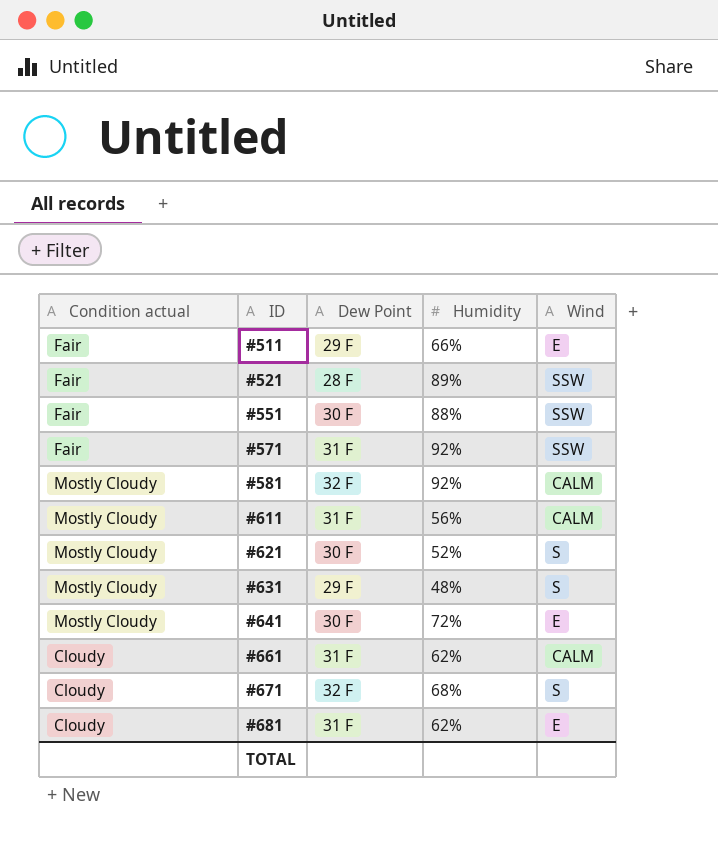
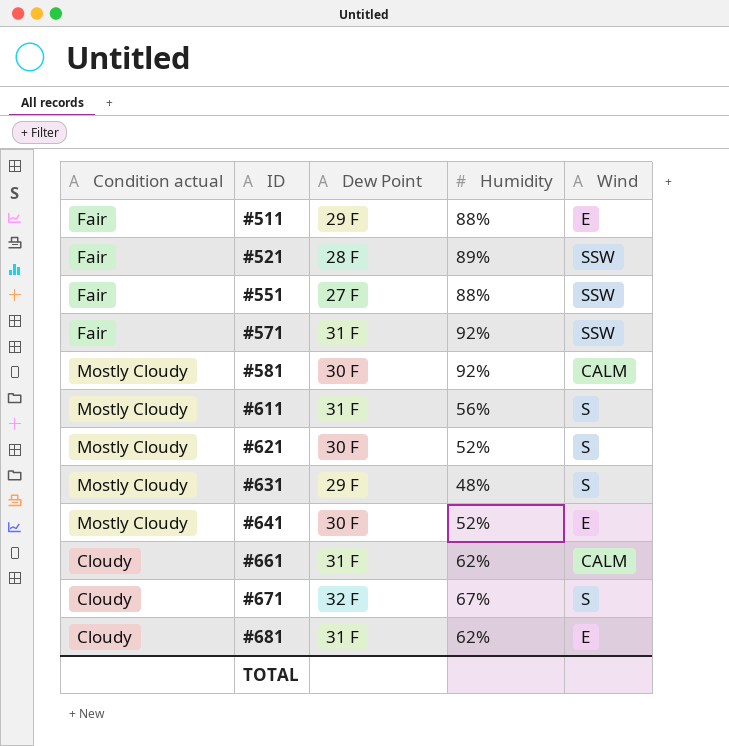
#511 | Humidity: 66% -> 88%
#551 | Dew Point: 30 F -> 27 F
#581 | Dew Point: 32 F -> 30 F
#611 | Wind: CALM -> S
#641 | Humidity: 72% -> 52%
#671 | Humidity: 68% -> 67%

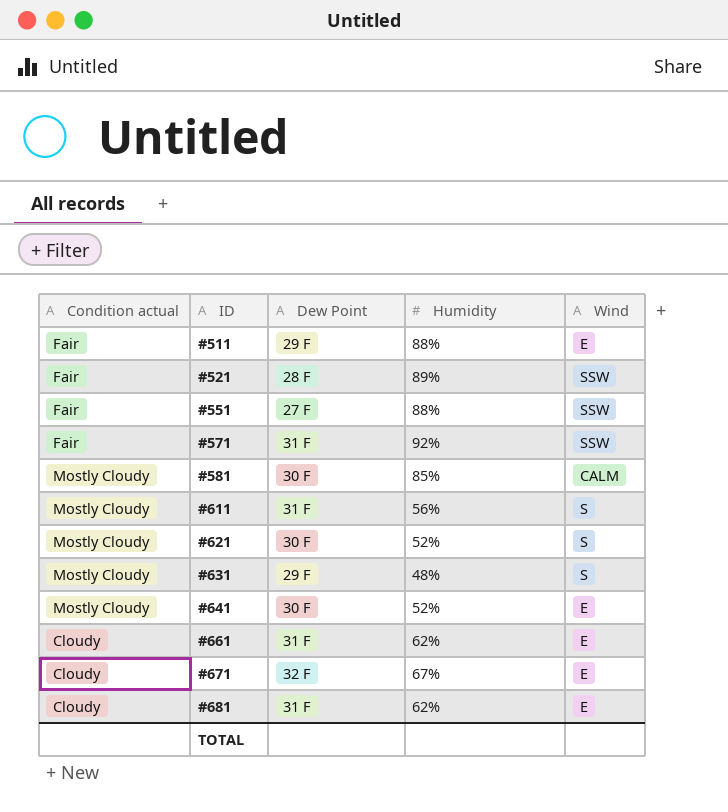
#581 | Humidity: 92% -> 85%
#661 | Wind: CALM -> E
#671 | Wind: S -> E

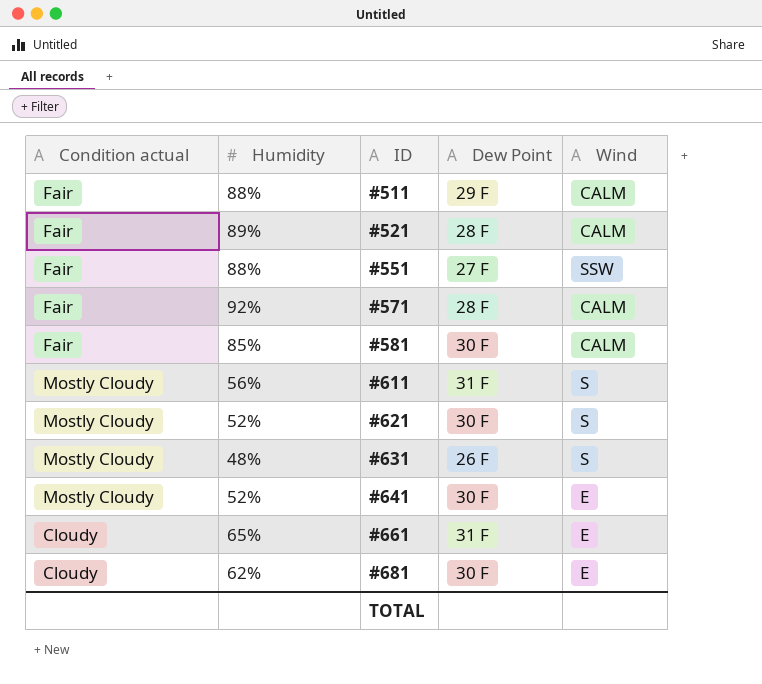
column Humidity | position: 4 -> 2
row #671: Cloudy | 32 F | 67% | E -> none
#511 | Wind: E -> CALM
#521 | Wind: SSW -> CALM
#571 | Dew Point: 31 F -> 28 F
#571 | Wind: SSW -> CALM
#581 | Condition actual: Mostly Cloudy -> Fair
#631 | Dew Point: 29 F -> 26 F
#661 | Humidity: 62% -> 65%
#681 | Dew Point: 31 F -> 30 F

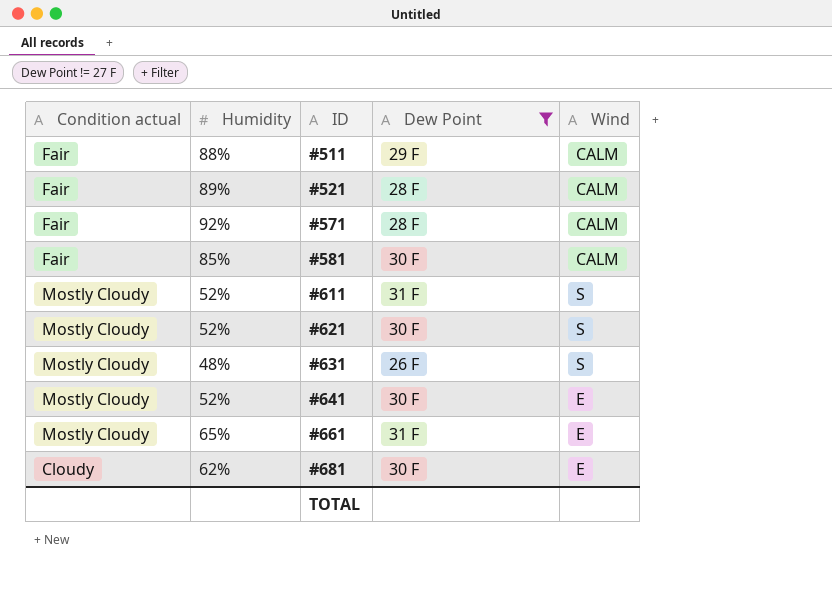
filter: none -> Dew Point != 27 F
#611 | Humidity: 56% -> 52%
#661 | Condition actual: Cloudy -> Mostly Cloudy

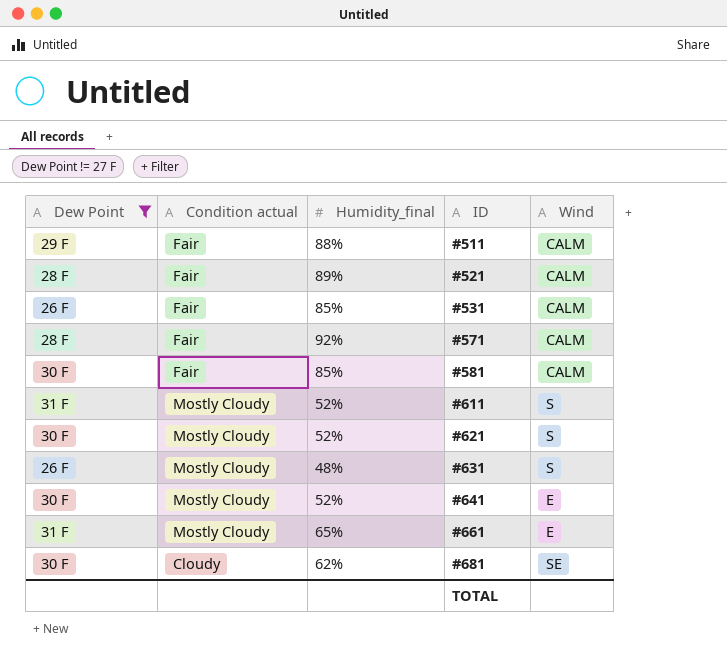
column Dew Point | position: 4 -> 1
column name: Humidity -> Humidity_final
row #531: none -> 26 F | Fair | 85% | CALM
#681 | Wind: E -> SE

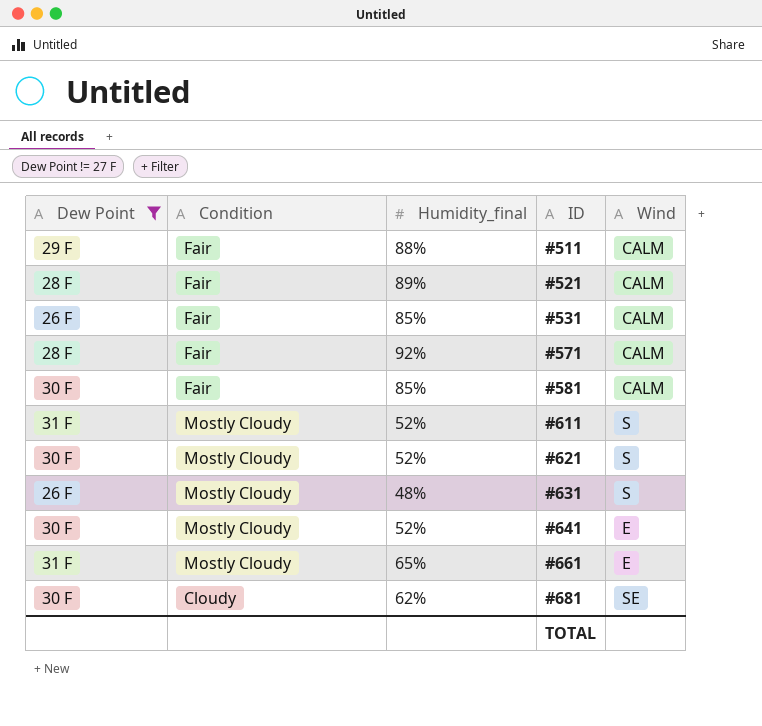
column name: Condition actual -> Condition

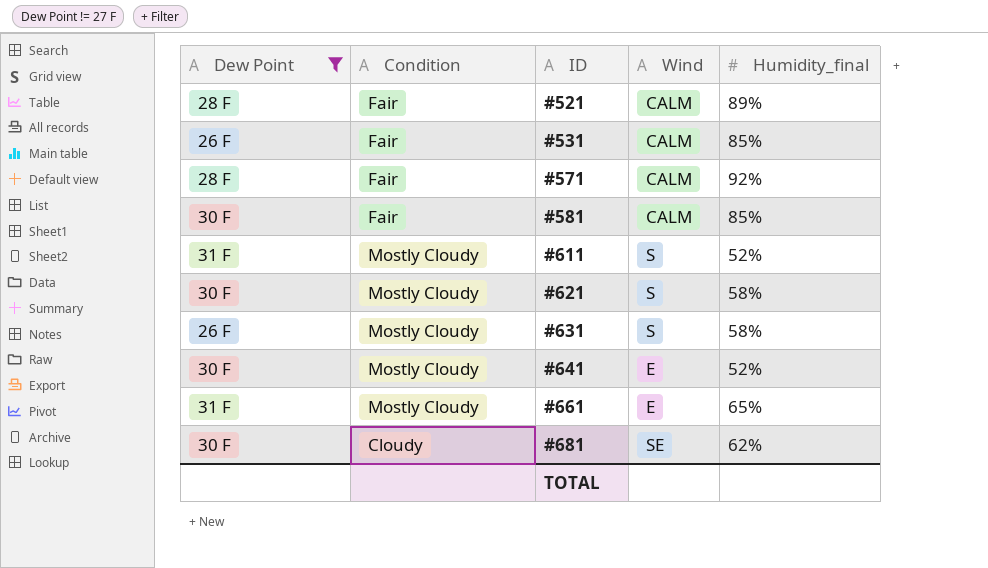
column Humidity_final | position: 3 -> 5
row #511: 29 F | Fair | 88% | CALM -> none
#621 | Humidity_final: 52% -> 58%
#631 | Humidity_final: 48% -> 58%

